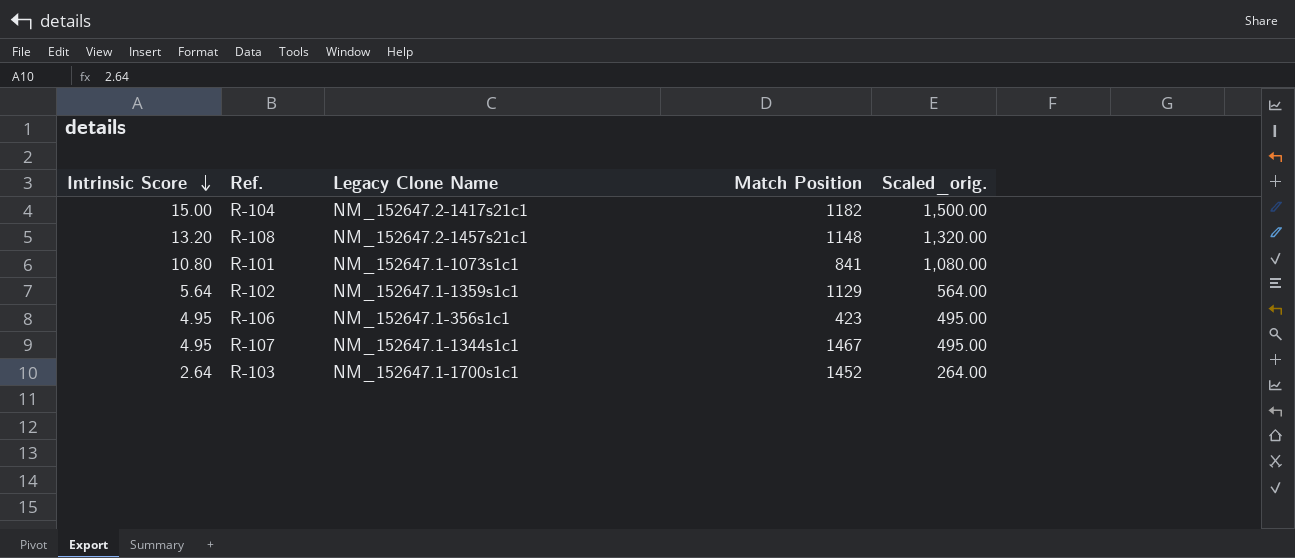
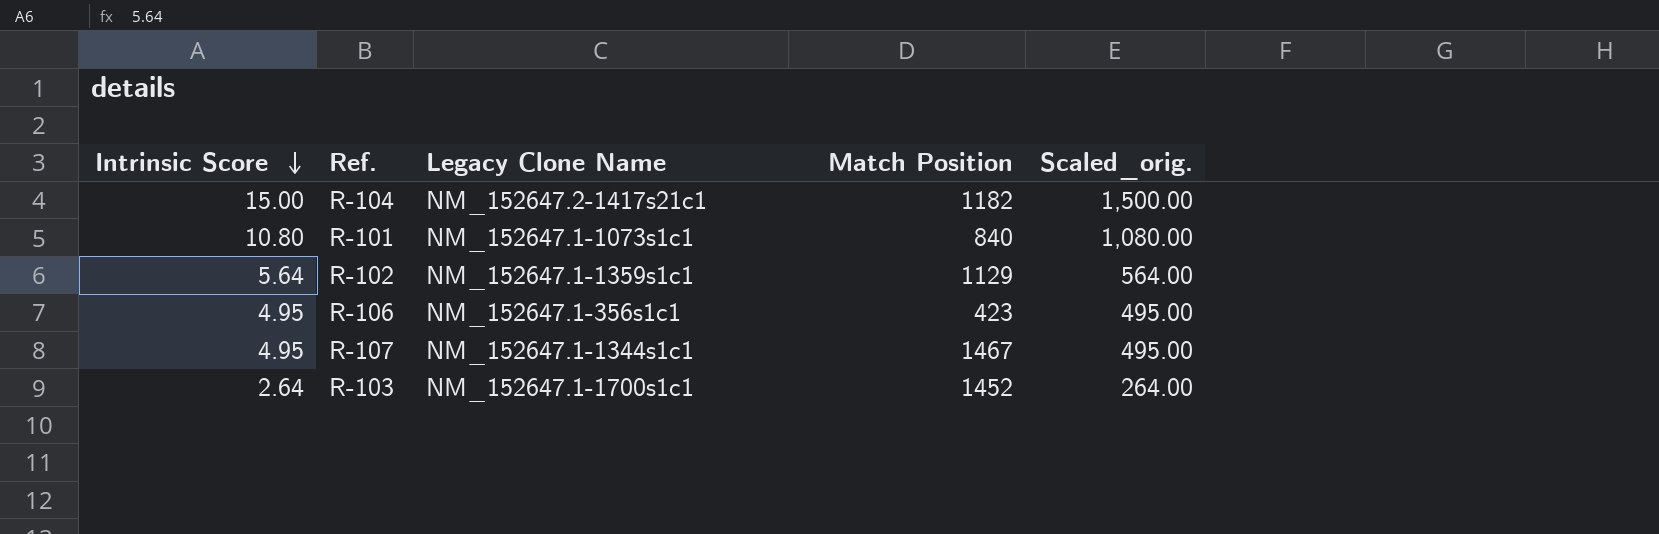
row R-108: 13.20 | NM_152647.2-1457s21c1 | 1148 | 1,320.00 -> none
R-101 | Match Position: 841 -> 840

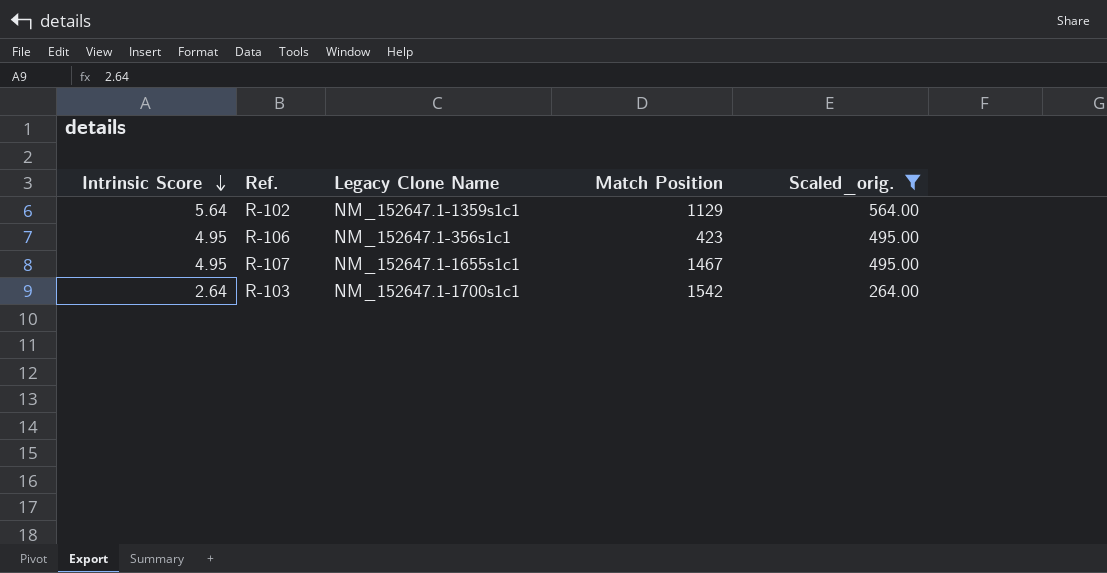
filter: none -> Scaled_orig. <= 564.00
R-107 | Legacy Clone Name: NM_152647.1-1344s1c1 -> NM_152647.1-1655s1c1
R-103 | Match Position: 1452 -> 1542

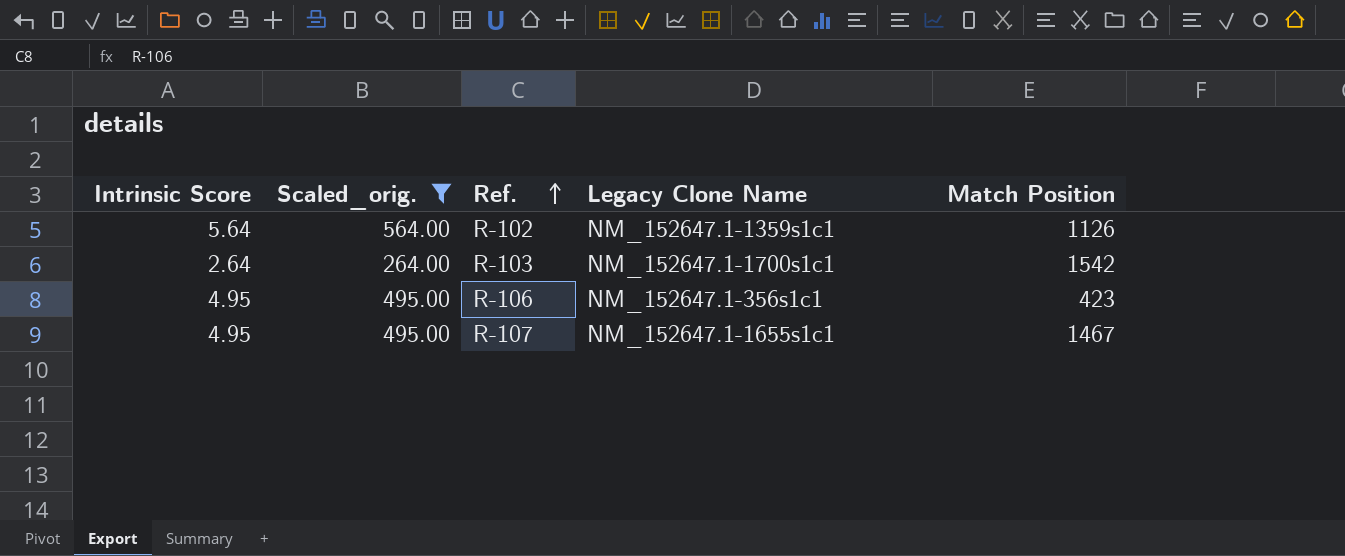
row order: Intrinsic Score descending -> Ref. ascending
column Scaled_orig. | position: 5 -> 2
R-102 | Match Position: 1129 -> 1126

